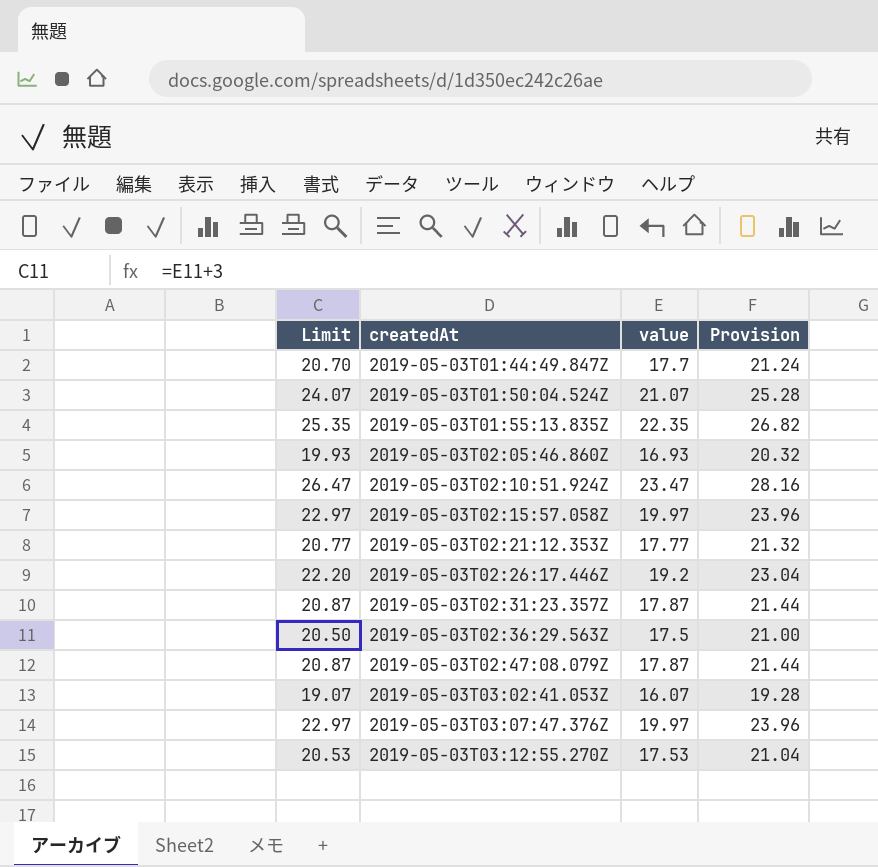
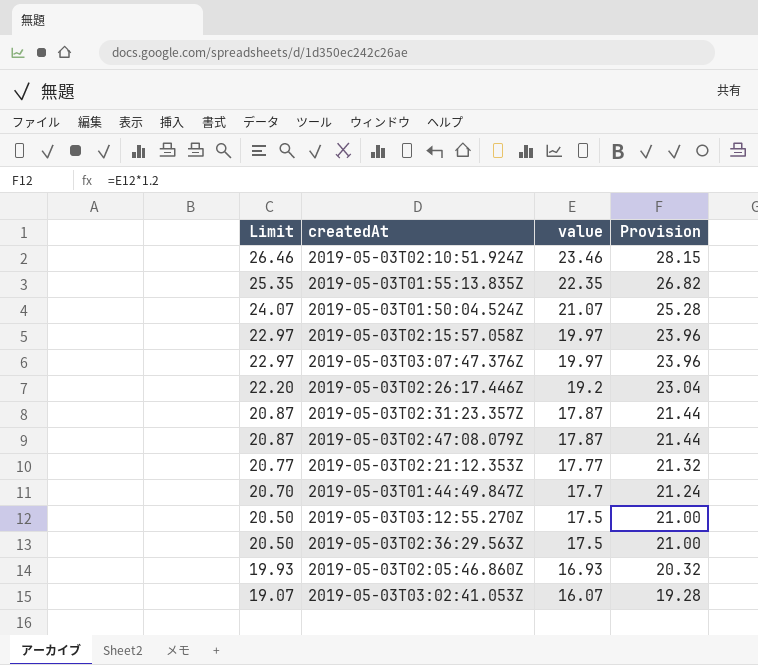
row order: createdAt ascending -> Limit descending
2019-05-03T02:10:51.924Z | Limit: 26.47 -> 26.46
2019-05-03T02:10:51.924Z | value: 23.47 -> 23.46
2019-05-03T02:10:51.924Z | Provision: 28.16 -> 28.15
2019-05-03T03:12:55.270Z | Limit: 20.53 -> 20.50
2019-05-03T03:12:55.270Z | value: 17.53 -> 17.5
2019-05-03T03:12:55.270Z | Provision: 21.04 -> 21.00

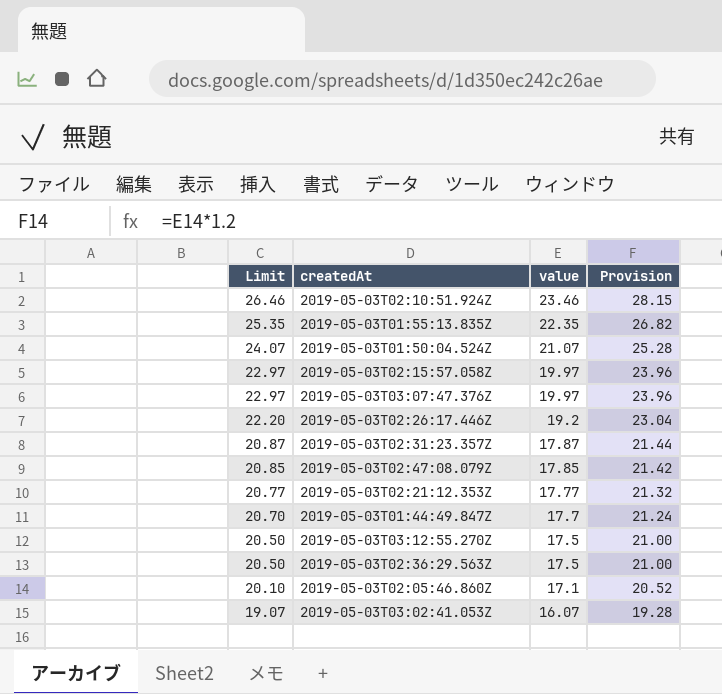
2019-05-03T02:47:08.079Z | Limit: 20.87 -> 20.85
2019-05-03T02:47:08.079Z | value: 17.87 -> 17.85
2019-05-03T02:47:08.079Z | Provision: 21.44 -> 21.42
2019-05-03T02:05:46.860Z | Limit: 19.93 -> 20.10
2019-05-03T02:05:46.860Z | value: 16.93 -> 17.1
2019-05-03T02:05:46.860Z | Provision: 20.32 -> 20.52

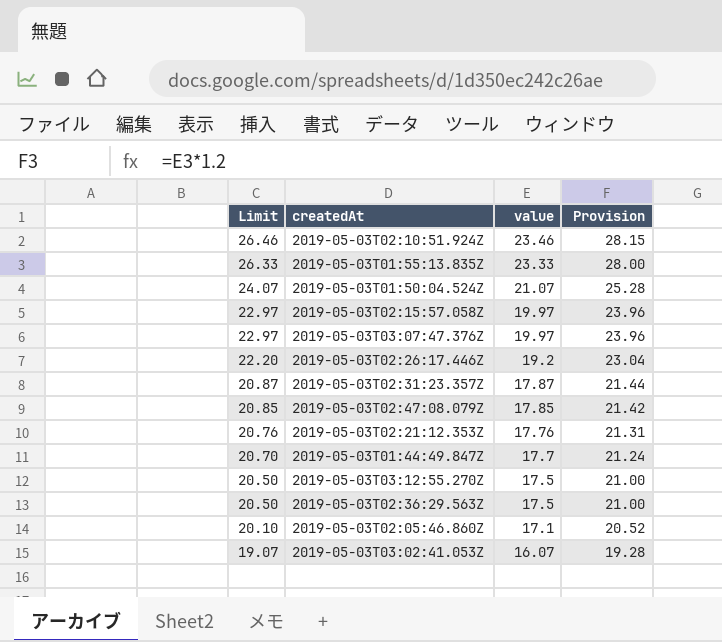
2019-05-03T01:55:13.835Z | Limit: 25.35 -> 26.33
2019-05-03T01:55:13.835Z | value: 22.35 -> 23.33
2019-05-03T01:55:13.835Z | Provision: 26.82 -> 28.00
2019-05-03T02:21:12.353Z | Limit: 20.77 -> 20.76
2019-05-03T02:21:12.353Z | value: 17.77 -> 17.76
2019-05-03T02:21:12.353Z | Provision: 21.32 -> 21.31

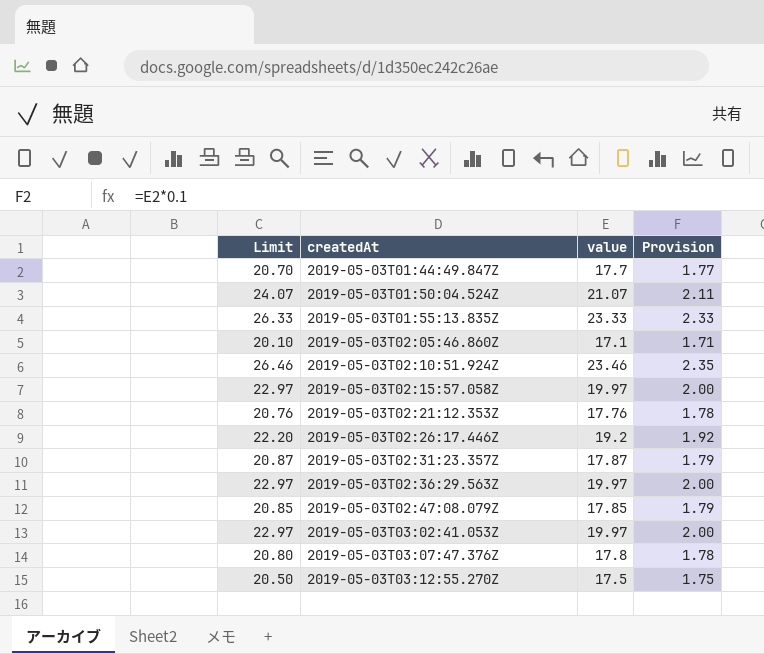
row order: Limit descending -> createdAt ascending
column Provision | formula: [value] * 1.2 -> [value] * 0.1
2019-05-03T02:36:29.563Z | Limit: 20.50 -> 22.97
2019-05-03T02:36:29.563Z | value: 17.5 -> 19.97
2019-05-03T03:02:41.053Z | Limit: 19.07 -> 22.97
2019-05-03T03:02:41.053Z | value: 16.07 -> 19.97
2019-05-03T03:07:47.376Z | Limit: 22.97 -> 20.80
2019-05-03T03:07:47.376Z | value: 19.97 -> 17.8

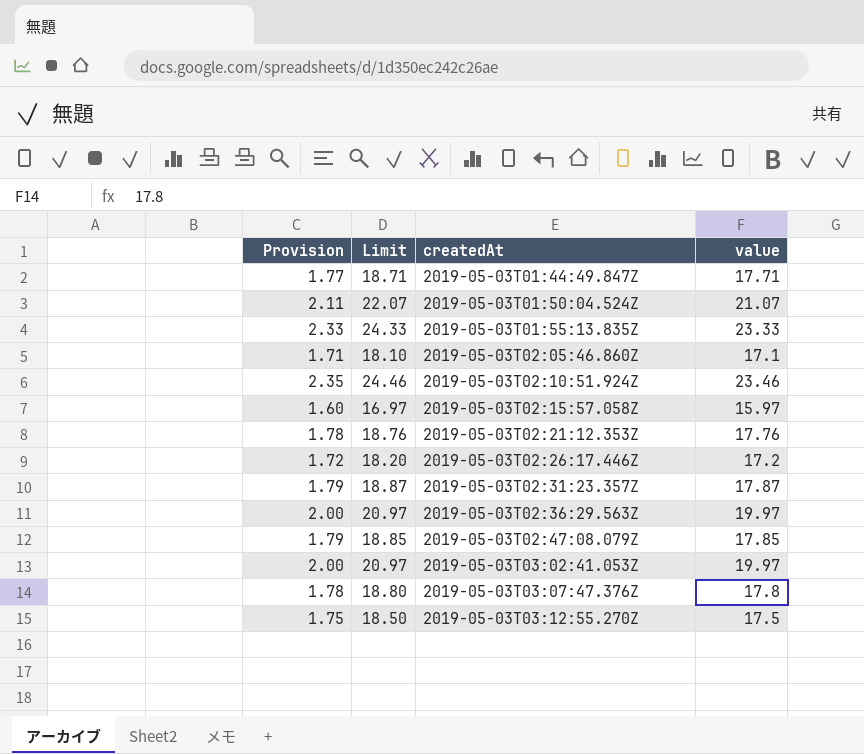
column Provision | position: 4 -> 1
column Limit | formula: [value] + 3 -> [value] + 1
2019-05-03T01:44:49.847Z | value: 17.7 -> 17.71
2019-05-03T02:15:57.058Z | Provision: 2.00 -> 1.60
2019-05-03T02:15:57.058Z | value: 19.97 -> 15.97
2019-05-03T02:26:17.446Z | Provision: 1.92 -> 1.72
2019-05-03T02:26:17.446Z | value: 19.2 -> 17.2

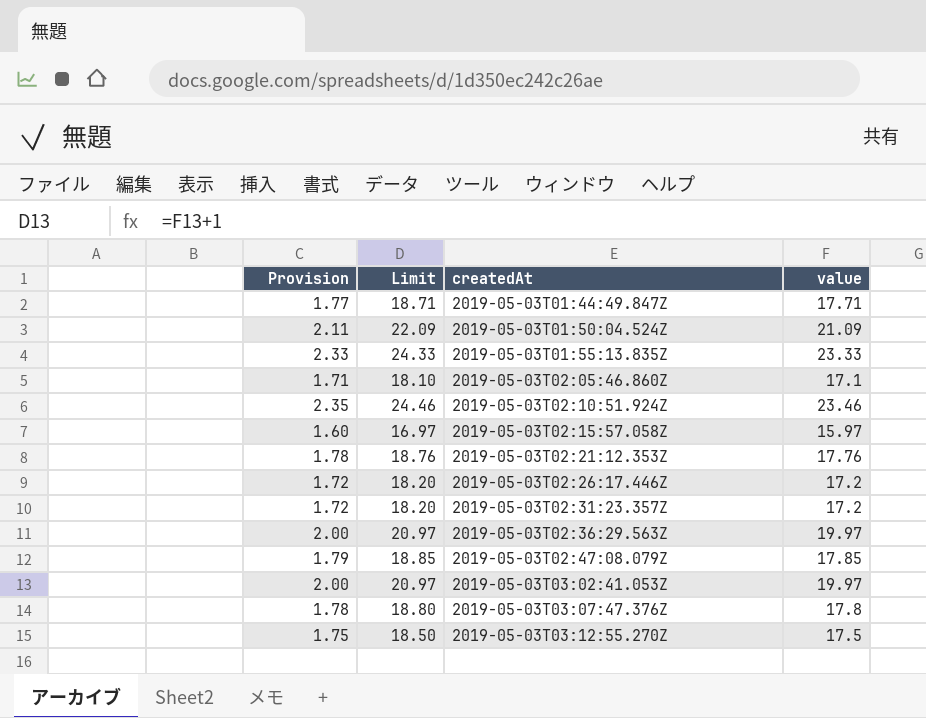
2019-05-03T01:50:04.524Z | Limit: 22.07 -> 22.09
2019-05-03T01:50:04.524Z | value: 21.07 -> 21.09
2019-05-03T02:31:23.357Z | Provision: 1.79 -> 1.72
2019-05-03T02:31:23.357Z | Limit: 18.87 -> 18.20
2019-05-03T02:31:23.357Z | value: 17.87 -> 17.2

